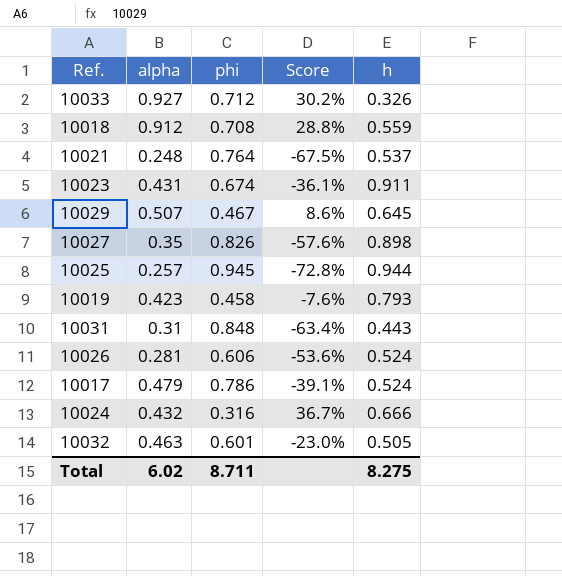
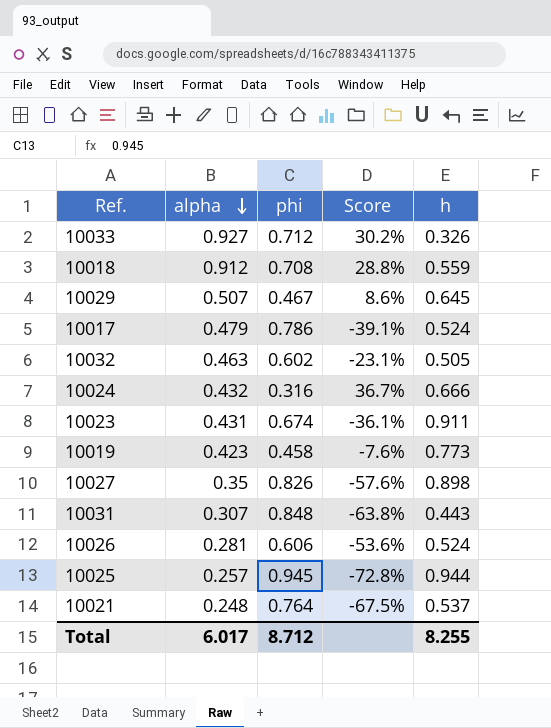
row order: none -> alpha descending
10032 | phi: 0.601 -> 0.602
10032 | Score: -23.0% -> -23.1%
10019 | h: 0.793 -> 0.773
10031 | alpha: 0.31 -> 0.307
10031 | Score: -63.4% -> -63.8%
Total | alpha: 6.02 -> 6.017
Total | phi: 8.711 -> 8.712
Total | h: 8.275 -> 8.255

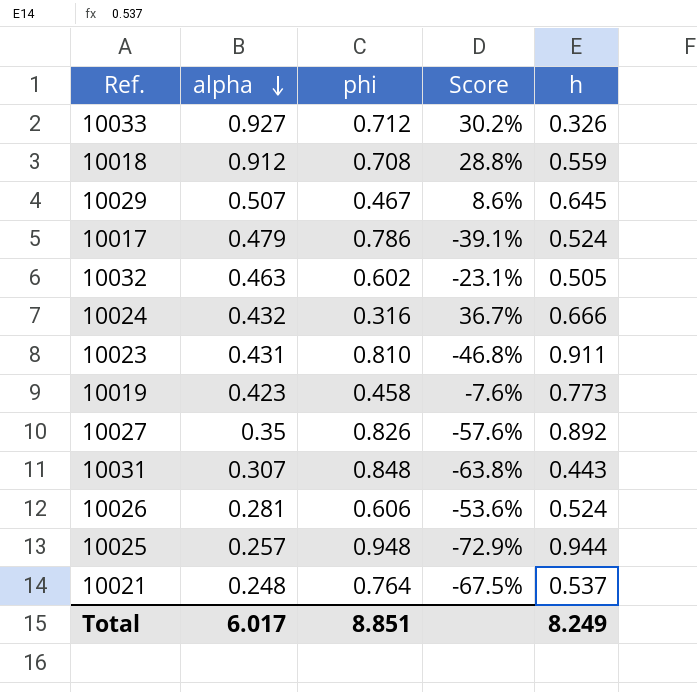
10023 | phi: 0.674 -> 0.810
10023 | Score: -36.1% -> -46.8%
10027 | h: 0.898 -> 0.892
10025 | phi: 0.945 -> 0.948
10025 | Score: -72.8% -> -72.9%
Total | phi: 8.712 -> 8.851
Total | h: 8.255 -> 8.249

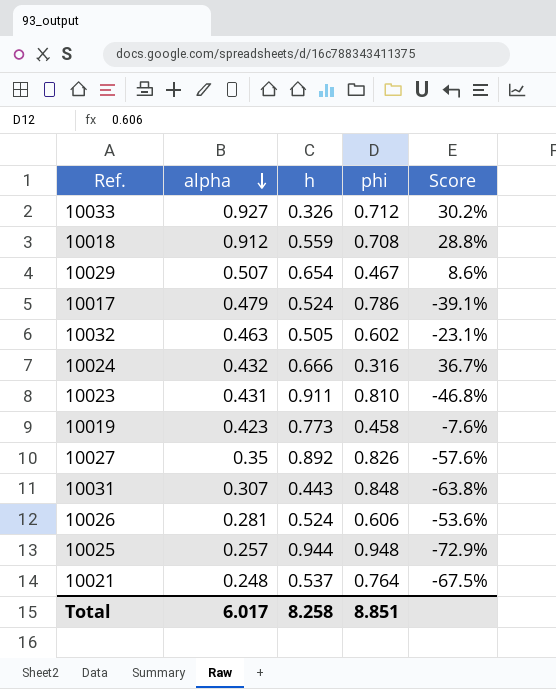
column h | position: 5 -> 3
10029 | h: 0.645 -> 0.654
Total | h: 8.249 -> 8.258

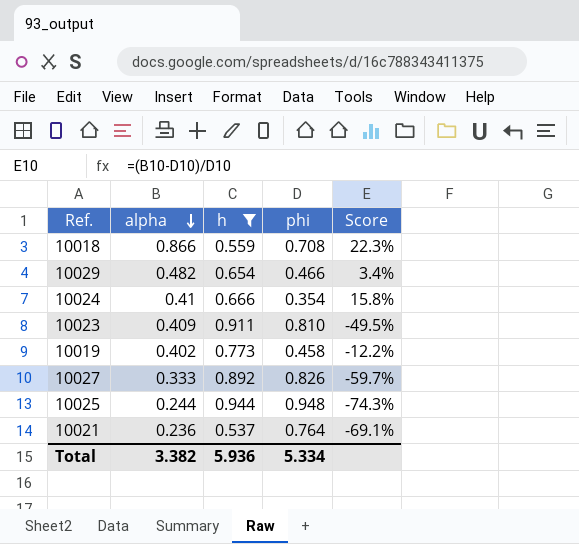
filter: none -> h >= 0.537
10018 | alpha: 0.912 -> 0.866
10018 | Score: 28.8% -> 22.3%
10029 | alpha: 0.507 -> 0.482
10029 | phi: 0.467 -> 0.466
10029 | Score: 8.6% -> 3.4%
10024 | alpha: 0.432 -> 0.41
10024 | phi: 0.316 -> 0.354
10024 | Score: 36.7% -> 15.8%
10023 | alpha: 0.431 -> 0.409
10023 | Score: -46.8% -> -49.5%
10019 | alpha: 0.423 -> 0.402
10019 | Score: -7.6% -> -12.2%
10027 | alpha: 0.35 -> 0.333
10027 | Score: -57.6% -> -59.7%
10025 | alpha: 0.257 -> 0.244
10025 | Score: -72.9% -> -74.3%
10021 | alpha: 0.248 -> 0.236
10021 | Score: -67.5% -> -69.1%
Total | alpha: 6.017 -> 3.382
Total | h: 8.258 -> 5.936
Total | phi: 8.851 -> 5.334

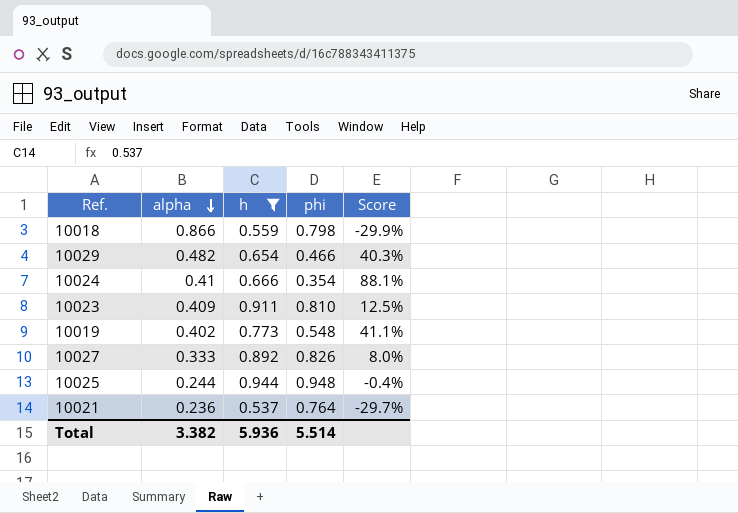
column Score | formula: ([alpha] - [phi]) / [phi] -> ([h] - [phi]) / [phi]
10018 | phi: 0.708 -> 0.798
10019 | phi: 0.458 -> 0.548
Total | phi: 5.334 -> 5.514

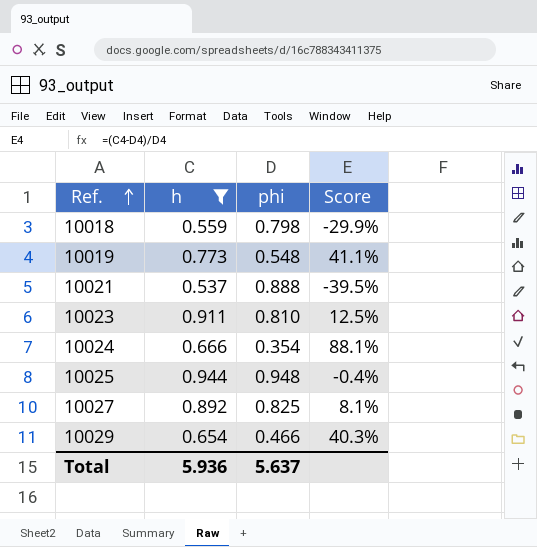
row order: alpha descending -> Ref. ascending
column alpha | position: 2 -> none
10021 | phi: 0.764 -> 0.888
10021 | Score: -29.7% -> -39.5%
10027 | phi: 0.826 -> 0.825
10027 | Score: 8.0% -> 8.1%
Total | phi: 5.514 -> 5.637

